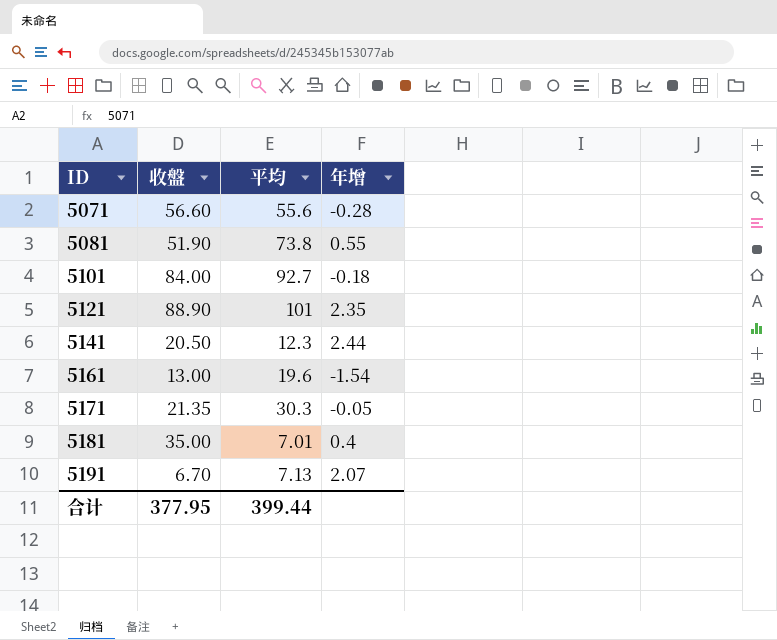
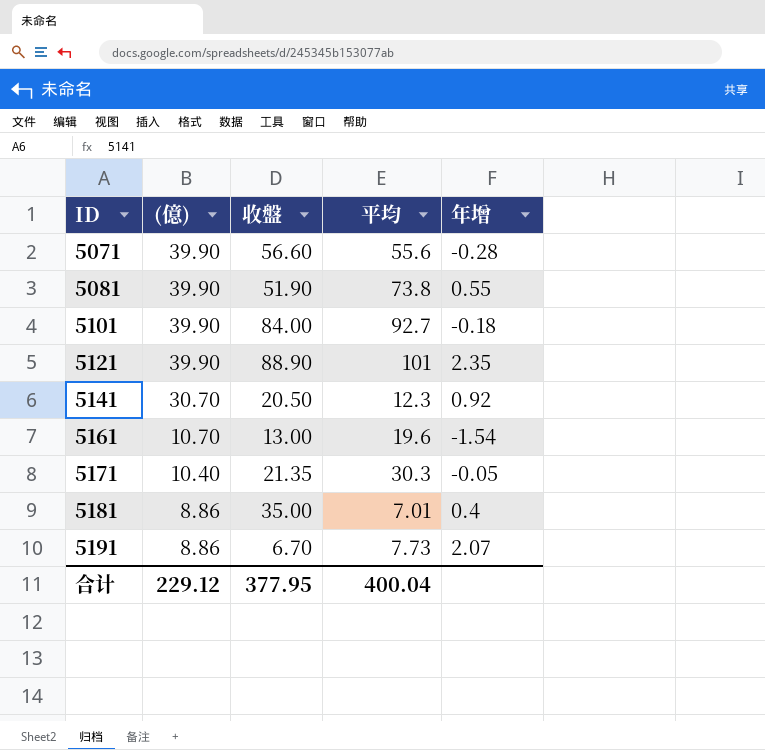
column (億) | position: none -> 2
5141 | 年增: 2.44 -> 0.92
5191 | 平均: 7.13 -> 7.73
合计 | 平均: 399.44 -> 400.04

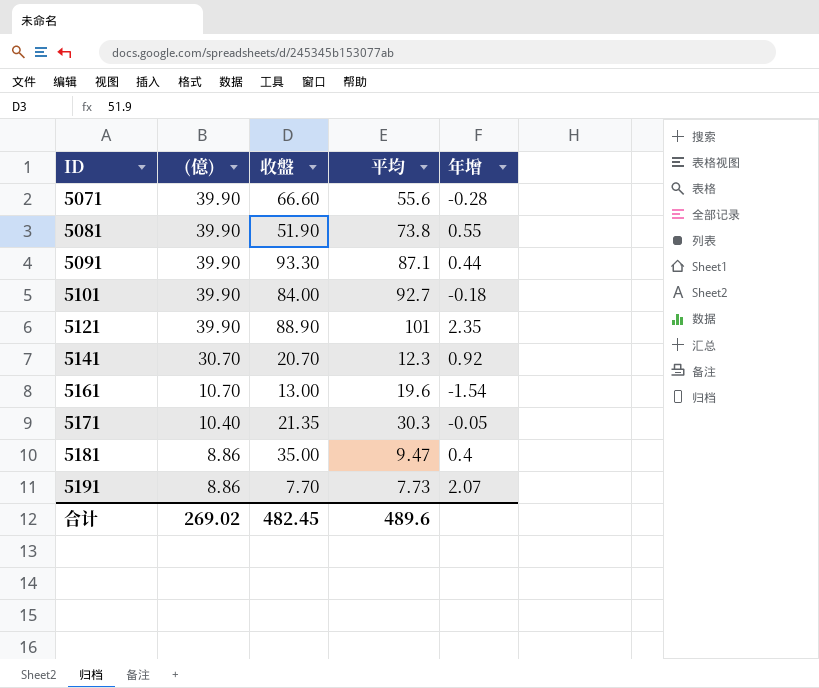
5071 | 收盤: 56.60 -> 66.60
row 5091: none -> 39.90 | 93.30 | 87.1 | 0.44
5141 | 收盤: 20.50 -> 20.70
5181 | 平均: 7.01 -> 9.47
5191 | 收盤: 6.70 -> 7.70
合计 | (億): 229.12 -> 269.02
合计 | 收盤: 377.95 -> 482.45
合计 | 平均: 400.04 -> 489.6

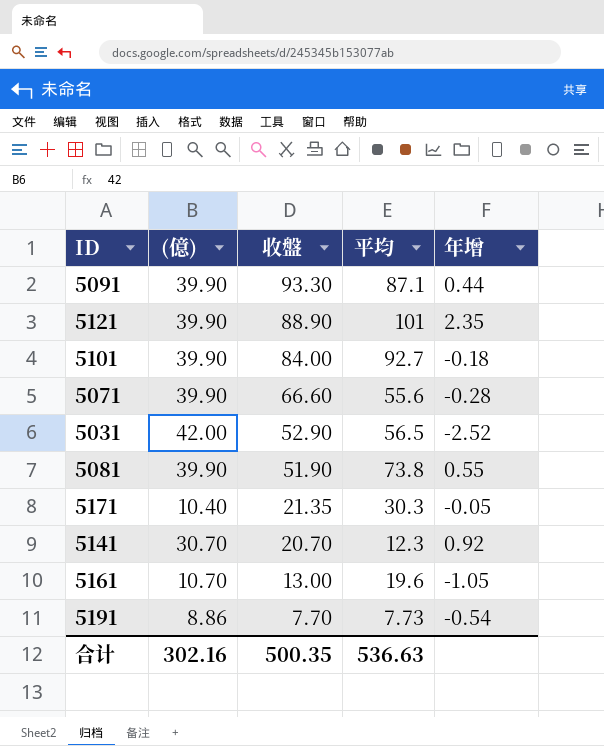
row order: ID ascending -> 收盤 descending
row 5181: 8.86 | 35.00 | 9.47 | 0.4 -> none
row 5031: none -> 42.00 | 52.90 | 56.5 | -2.52
5161 | 年增: -1.54 -> -1.05
5191 | 年增: 2.07 -> -0.54
合计 | (億): 269.02 -> 302.16
合计 | 收盤: 482.45 -> 500.35
合计 | 平均: 489.6 -> 536.63

